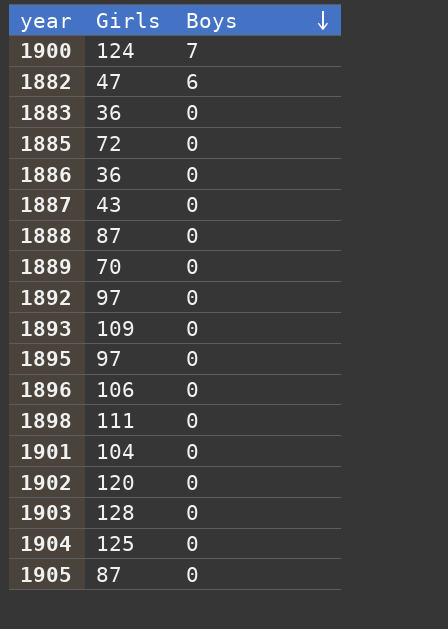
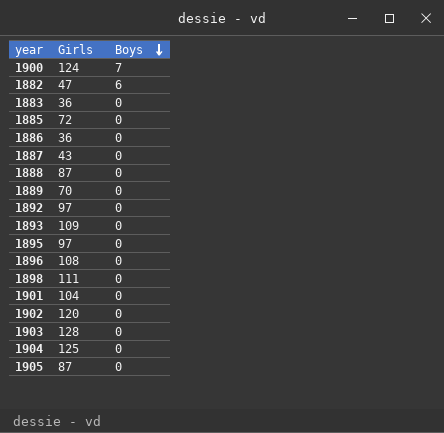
1896 | Girls: 106 -> 108

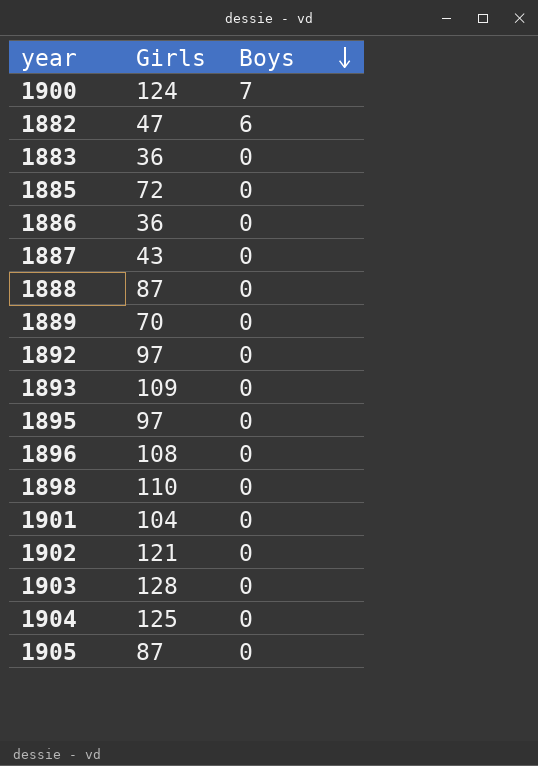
1898 | Girls: 111 -> 110
1902 | Girls: 120 -> 121

